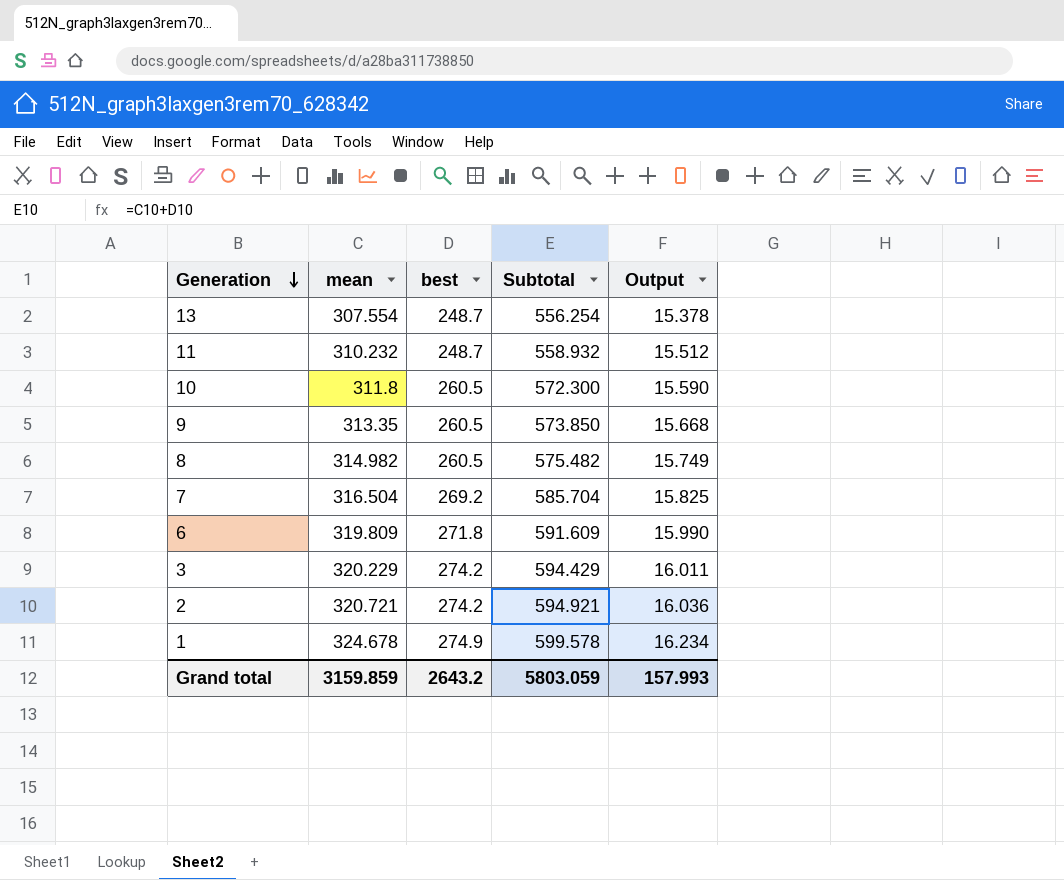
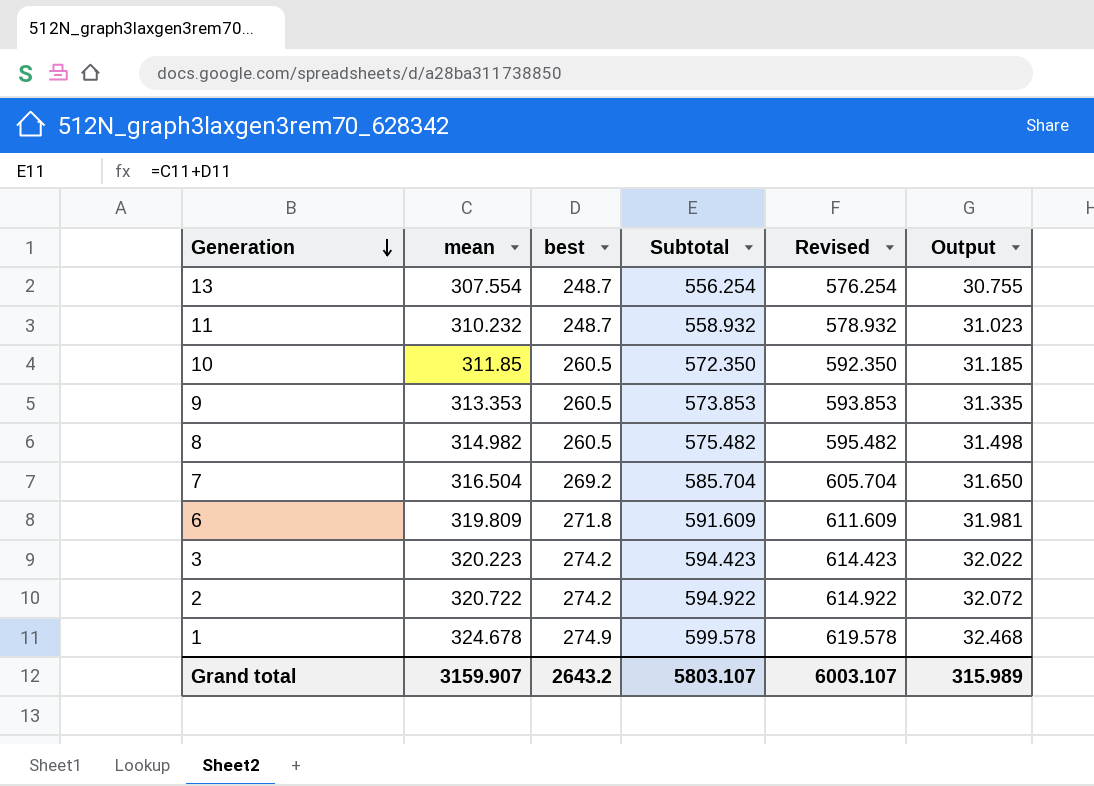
column Revised | formula: none -> [Subtotal] + 20
column Output | formula: [mean] * 0.05 -> [mean] * 0.1
10 | mean: 311.8 -> 311.85
10 | Subtotal: 572.300 -> 572.350
9 | mean: 313.35 -> 313.353
9 | Subtotal: 573.850 -> 573.853
3 | mean: 320.229 -> 320.223
3 | Subtotal: 594.429 -> 594.423
2 | mean: 320.721 -> 320.722
2 | Subtotal: 594.921 -> 594.922
Grand total | mean: 3159.859 -> 3159.907
Grand total | Subtotal: 5803.059 -> 5803.107
Grand total | Output: 157.993 -> 315.989

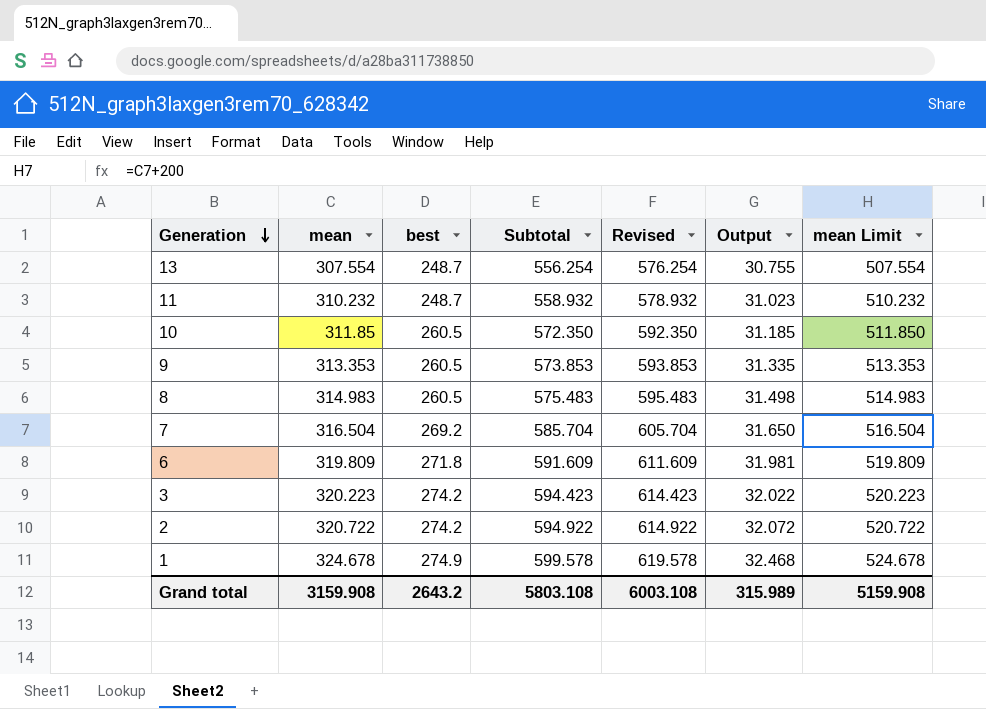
column mean Limit | formula: none -> [mean] + 200
8 | mean: 314.982 -> 314.983
8 | Subtotal: 575.482 -> 575.483
8 | Revised: 595.482 -> 595.483
Grand total | mean: 3159.907 -> 3159.908
Grand total | Subtotal: 5803.107 -> 5803.108
Grand total | Revised: 6003.107 -> 6003.108

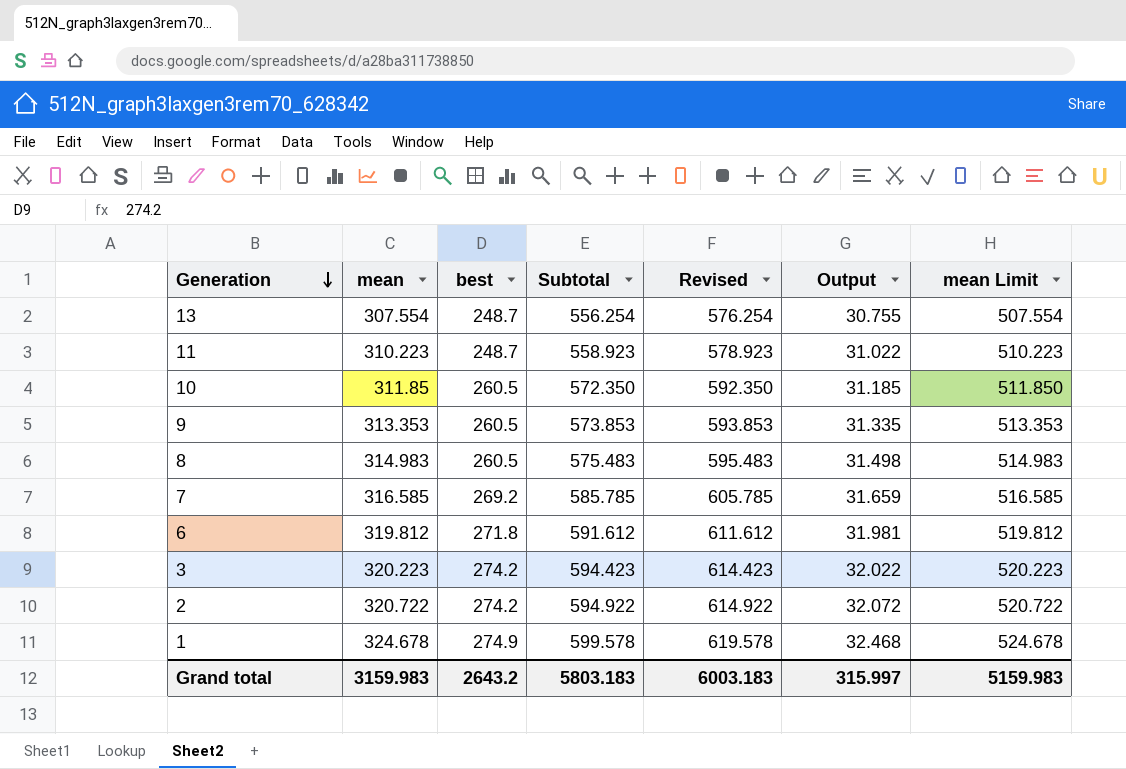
11 | mean: 310.232 -> 310.223
11 | Subtotal: 558.932 -> 558.923
11 | Revised: 578.932 -> 578.923
11 | Output: 31.023 -> 31.022
11 | mean Limit: 510.232 -> 510.223
7 | mean: 316.504 -> 316.585
7 | Subtotal: 585.704 -> 585.785
7 | Revised: 605.704 -> 605.785
7 | Output: 31.650 -> 31.659
7 | mean Limit: 516.504 -> 516.585
6 | mean: 319.809 -> 319.812
6 | Subtotal: 591.609 -> 591.612
6 | Revised: 611.609 -> 611.612
6 | mean Limit: 519.809 -> 519.812
Grand total | mean: 3159.908 -> 3159.983
Grand total | Subtotal: 5803.108 -> 5803.183
Grand total | Revised: 6003.108 -> 6003.183
Grand total | Output: 315.989 -> 315.997
Grand total | mean Limit: 5159.908 -> 5159.983

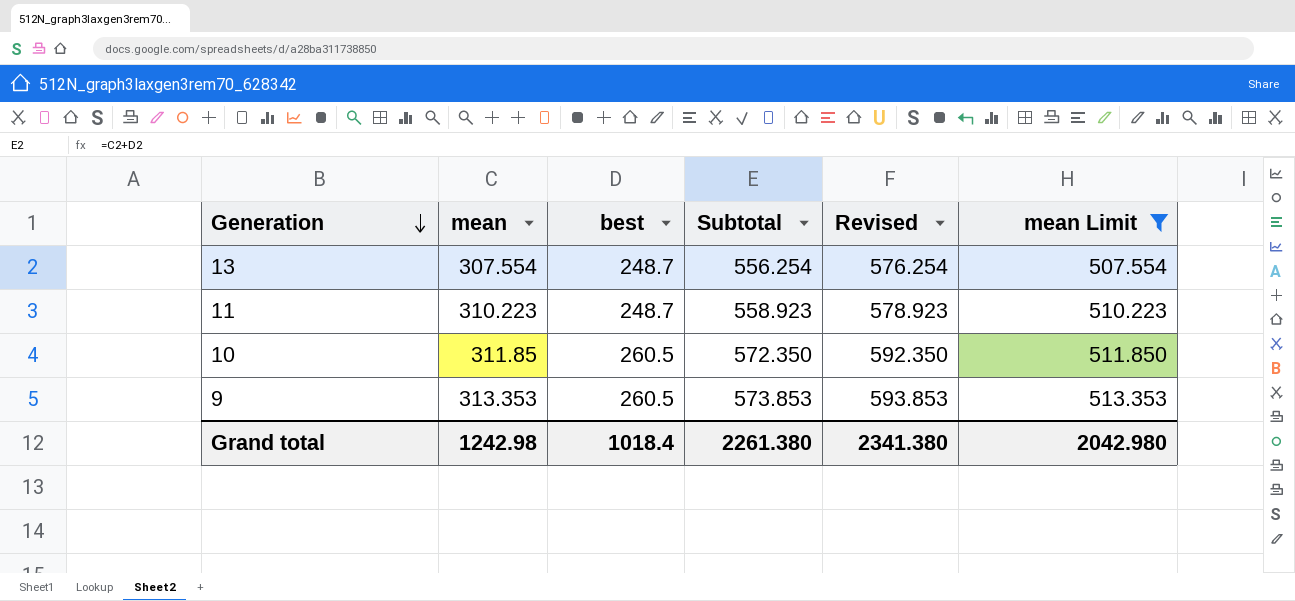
filter: none -> mean Limit <= 513.353
column Output | formula: [mean] * 0.1 -> none
Grand total | mean: 3159.983 -> 1242.98
Grand total | best: 2643.2 -> 1018.4
Grand total | Subtotal: 5803.183 -> 2261.380
Grand total | Revised: 6003.183 -> 2341.380
Grand total | mean Limit: 5159.983 -> 2042.980

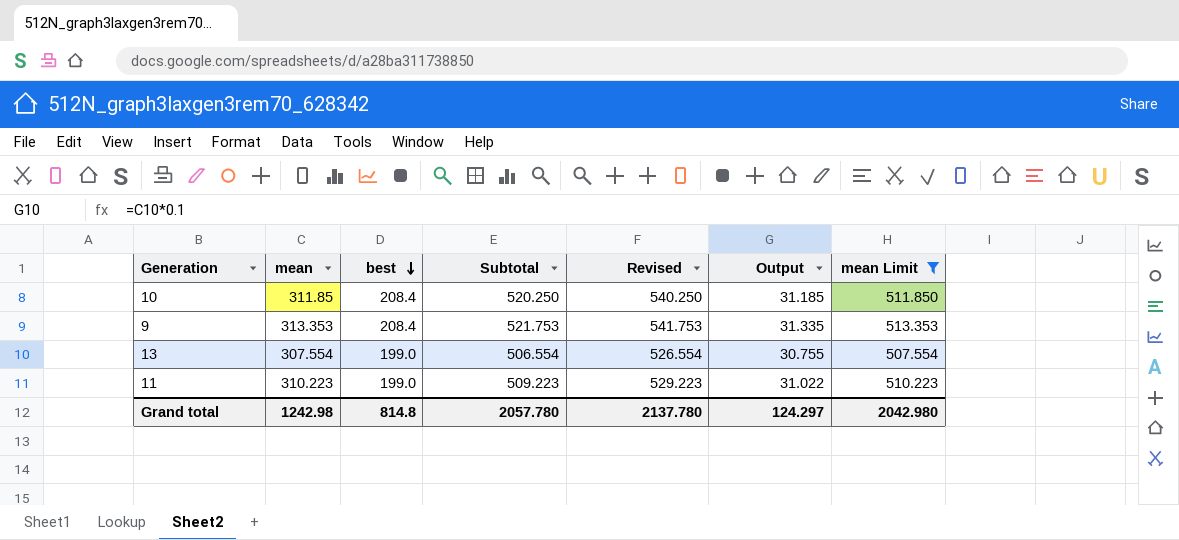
row order: Generation descending -> best descending
column Output | formula: none -> [mean] * 0.1
10 | best: 260.5 -> 208.4
10 | Subtotal: 572.350 -> 520.250
10 | Revised: 592.350 -> 540.250
9 | best: 260.5 -> 208.4
9 | Subtotal: 573.853 -> 521.753
9 | Revised: 593.853 -> 541.753
13 | best: 248.7 -> 199.0
13 | Subtotal: 556.254 -> 506.554
13 | Revised: 576.254 -> 526.554
11 | best: 248.7 -> 199.0
11 | Subtotal: 558.923 -> 509.223
11 | Revised: 578.923 -> 529.223
Grand total | best: 1018.4 -> 814.8
Grand total | Subtotal: 2261.380 -> 2057.780
Grand total | Revised: 2341.380 -> 2137.780

